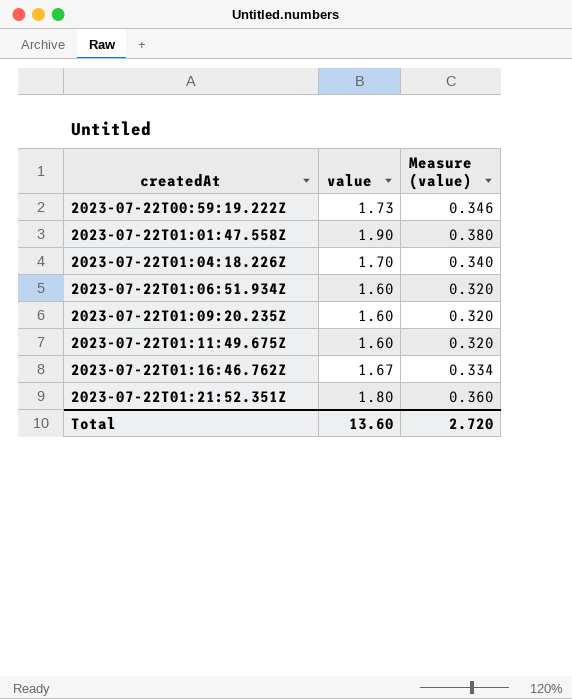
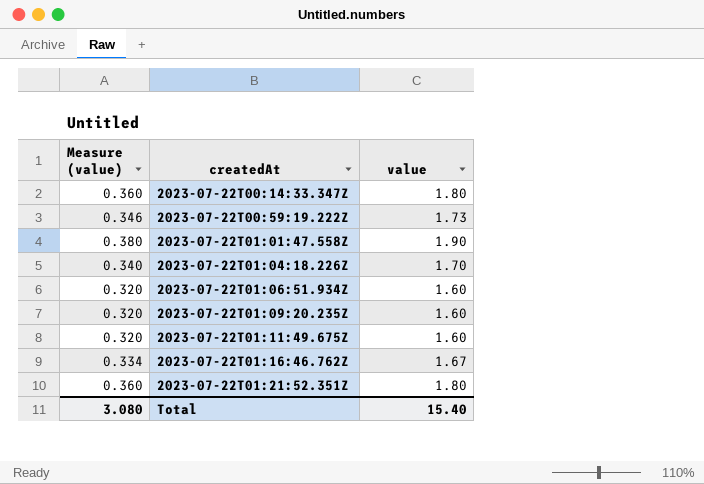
column Measure (value) | position: 3 -> 1
row 2023-07-22T00:14:33.347Z: none -> 0.360 | 1.80
Total | Measure (value): 2.720 -> 3.080
Total | value: 13.60 -> 15.40

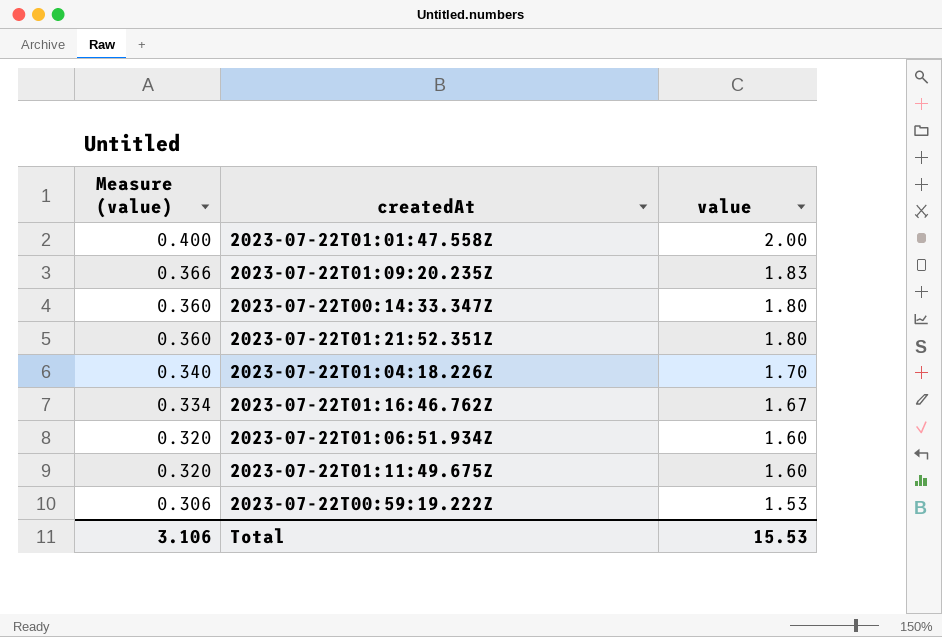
row order: createdAt ascending -> Measure (value) descending
2023-07-22T01:01:47.558Z | Measure (value): 0.380 -> 0.400
2023-07-22T01:01:47.558Z | value: 1.90 -> 2.00
2023-07-22T01:09:20.235Z | Measure (value): 0.320 -> 0.366
2023-07-22T01:09:20.235Z | value: 1.60 -> 1.83
2023-07-22T00:59:19.222Z | Measure (value): 0.346 -> 0.306
2023-07-22T00:59:19.222Z | value: 1.73 -> 1.53
Total | Measure (value): 3.080 -> 3.106
Total | value: 15.40 -> 15.53

